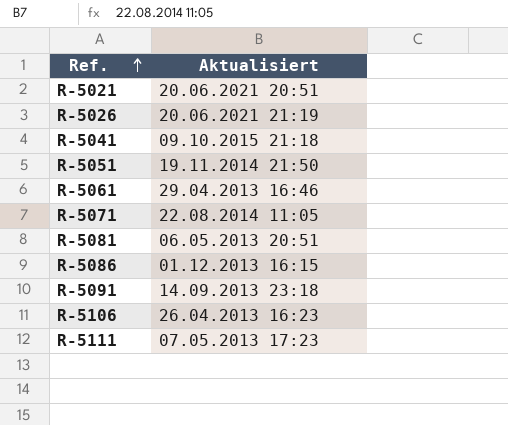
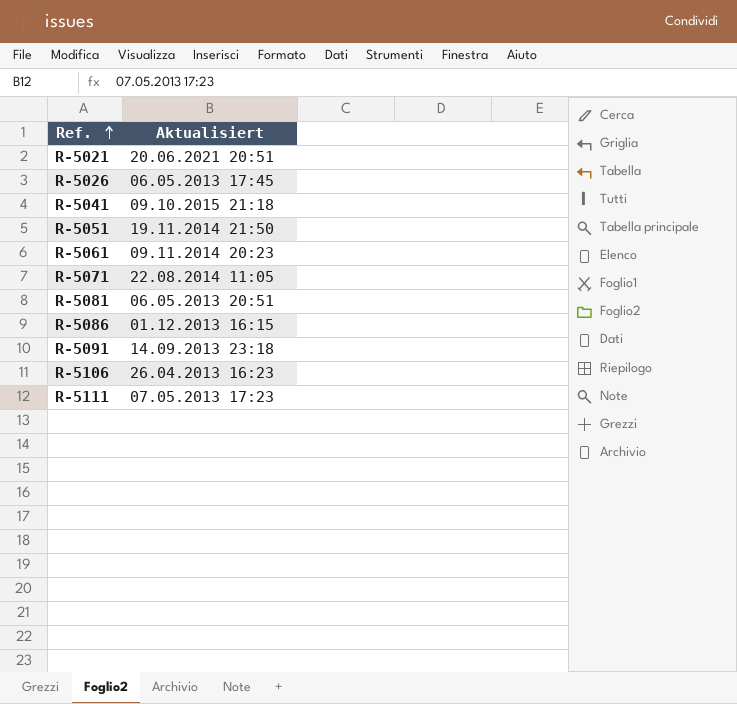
R-5026 | Aktualisiert: 20.06.2021 21:19 -> 06.05.2013 17:45
R-5061 | Aktualisiert: 29.04.2013 16:46 -> 09.11.2014 20:23

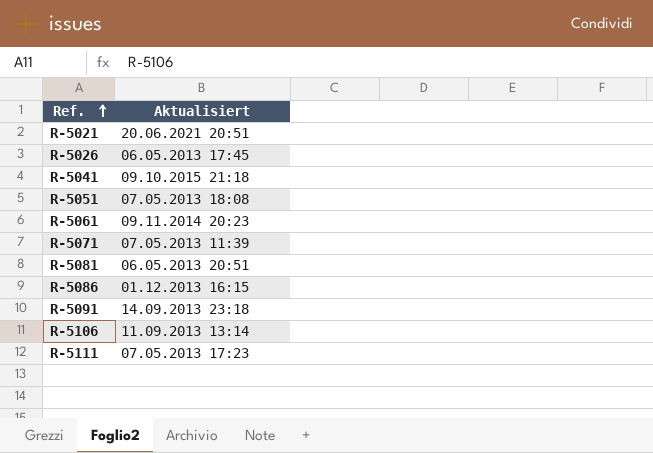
R-5051 | Aktualisiert: 19.11.2014 21:50 -> 07.05.2013 18:08
R-5071 | Aktualisiert: 22.08.2014 11:05 -> 07.05.2013 11:39
R-5106 | Aktualisiert: 26.04.2013 16:23 -> 11.09.2013 13:14

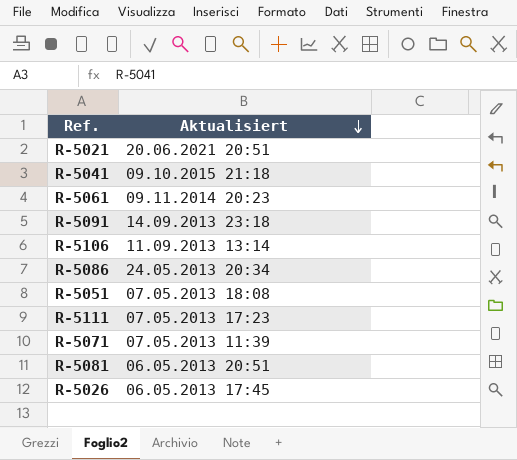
row order: Ref. ascending -> Aktualisiert descending
R-5086 | Aktualisiert: 01.12.2013 16:15 -> 24.05.2013 20:34

